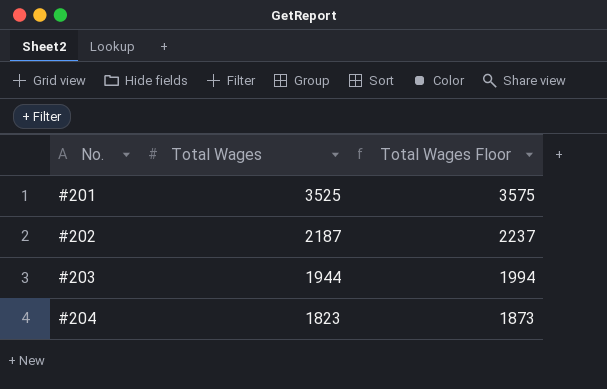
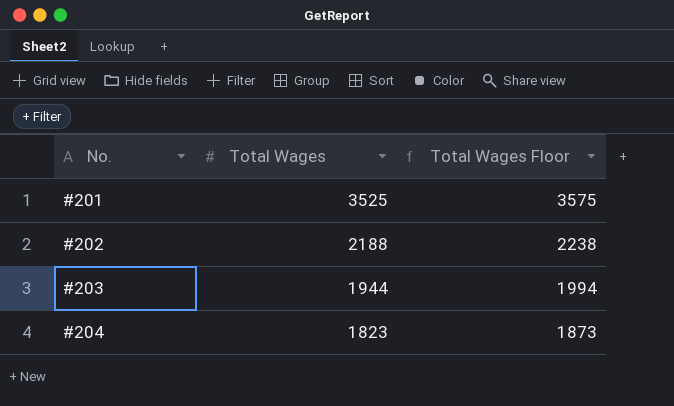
#202 | Total Wages: 2187 -> 2188
#202 | Total Wages Floor: 2237 -> 2238

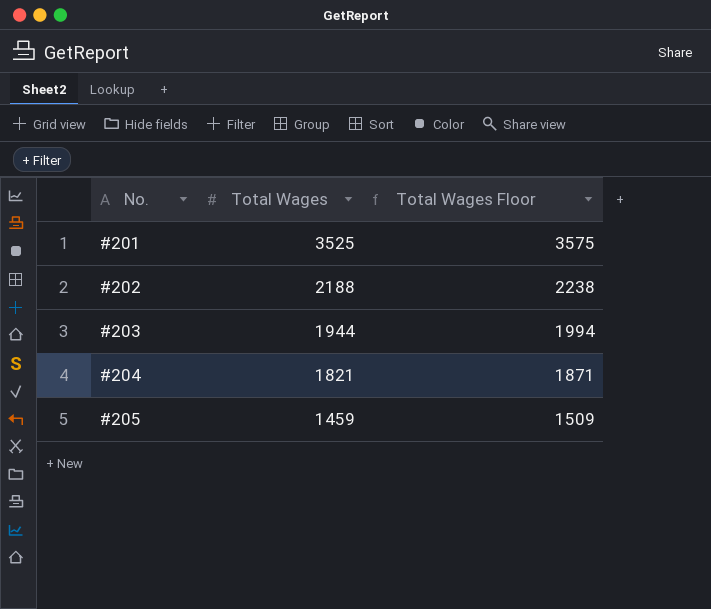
#204 | Total Wages: 1823 -> 1821
#204 | Total Wages Floor: 1873 -> 1871
row #205: none -> 1459 | 1509

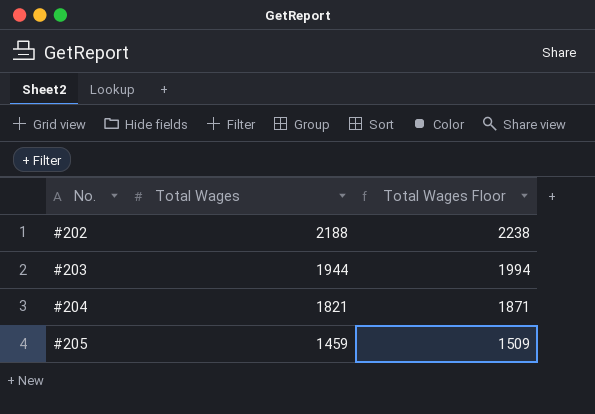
row #201: 3525 | 3575 -> none

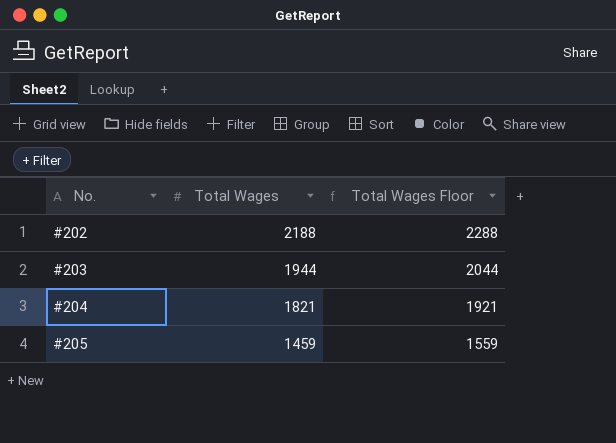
column Total Wages Floor | formula: [Total Wages] + 50 -> [Total Wages] + 100

